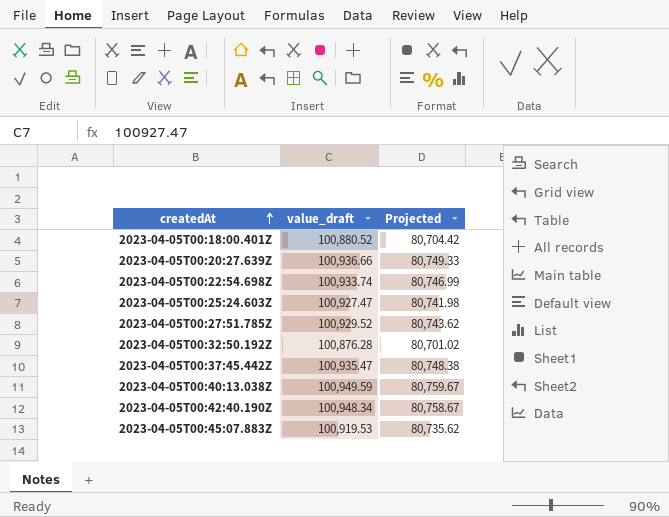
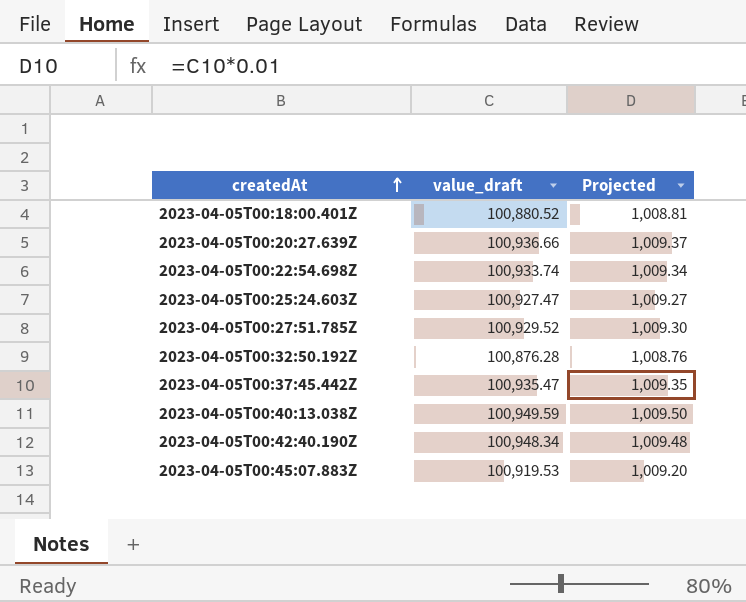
column Projected | formula: [value_draft] * 0.8 -> [value_draft] * 0.01

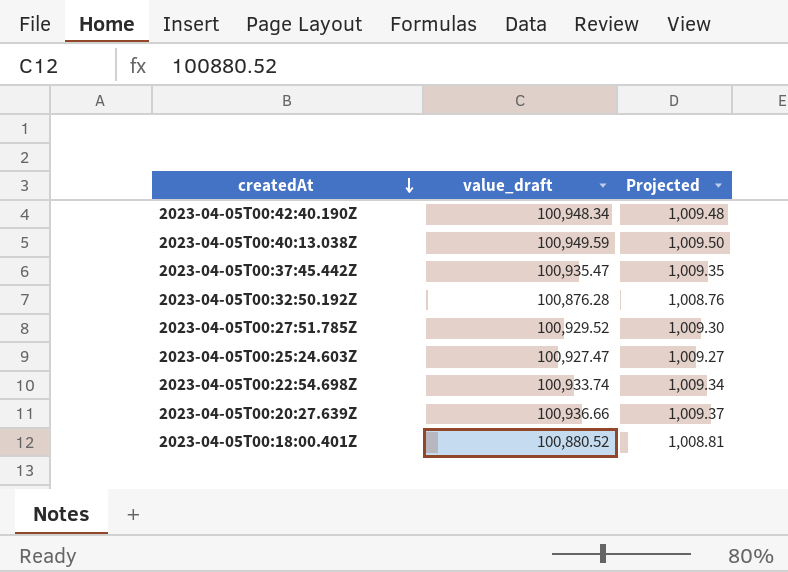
row order: createdAt ascending -> createdAt descending
row 2023-04-05T00:45:07.883Z: 100,919.53 | 1,009.20 -> none

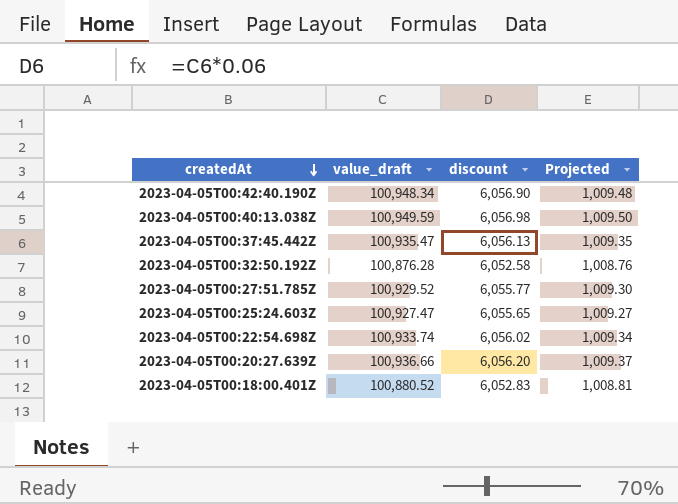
column discount | formula: none -> [value_draft] * 0.06

